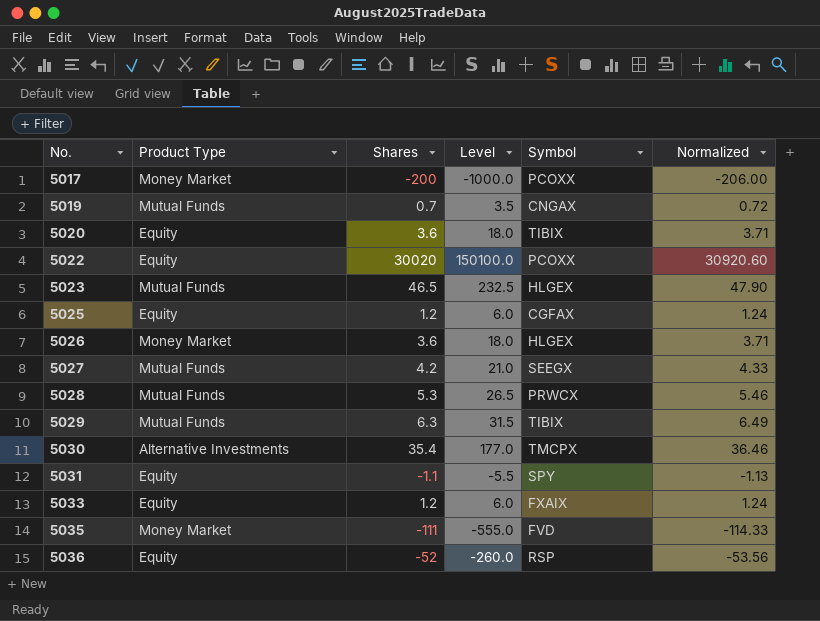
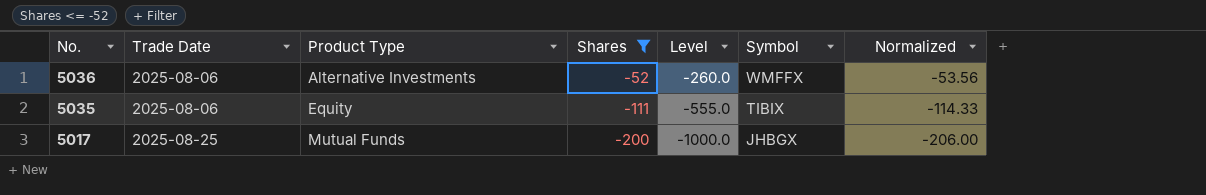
filter: none -> Shares <= -52
row order: No. ascending -> No. descending
column Trade Date | position: none -> 2
5036 | Product Type: Equity -> Alternative Investments
5036 | Symbol: RSP -> WMFFX
5035 | Product Type: Money Market -> Equity
5035 | Symbol: FVD -> TIBIX
5017 | Product Type: Money Market -> Mutual Funds
5017 | Symbol: PCOXX -> JHBGX

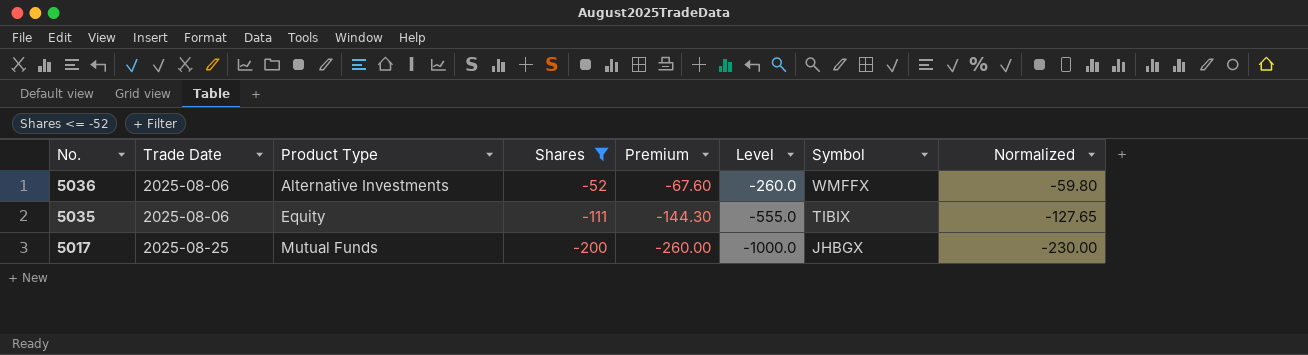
column Premium | formula: none -> [Shares] * 1.3
column Normalized | formula: [Shares] * 1.03 -> [Shares] * 1.15

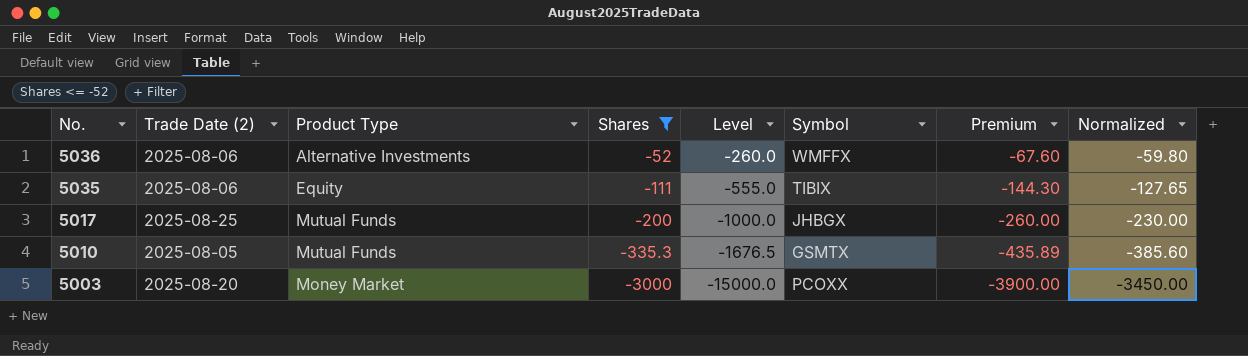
column name: Trade Date -> Trade Date (2)
column Premium | position: 5 -> 7
row 5010: none -> 2025-08-05 | Mutual Funds | -335.3 | -1676.5 | GSMTX | -435.89 | -385.60
row 5003: none -> 2025-08-20 | Money Market | -3000 | -15000.0 | PCOXX | -3900.00 | -3450.00

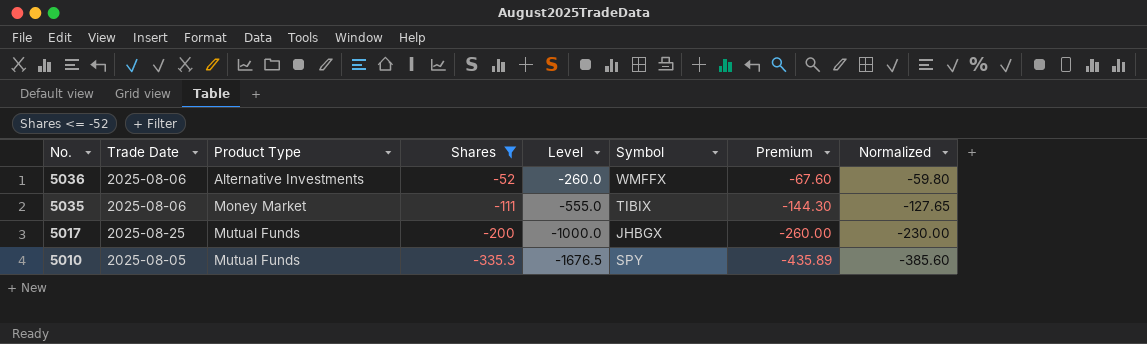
column name: Trade Date (2) -> Trade Date
row 5003: 2025-08-20 | Money Market | -3000 | -15000.0 | PCOXX | -3900.00 | -3450.00 -> none
5035 | Product Type: Equity -> Money Market
5010 | Symbol: GSMTX -> SPY

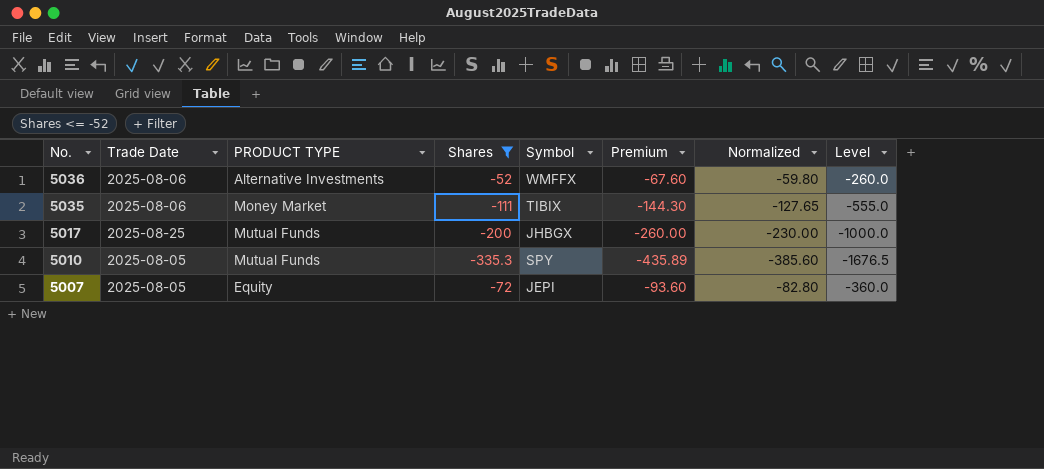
column name: Product Type -> PRODUCT TYPE
column Level | position: 5 -> 8
row 5007: none -> 2025-08-05 | Equity | -72 | JEPI | -93.60 | -82.80 | -360.0

